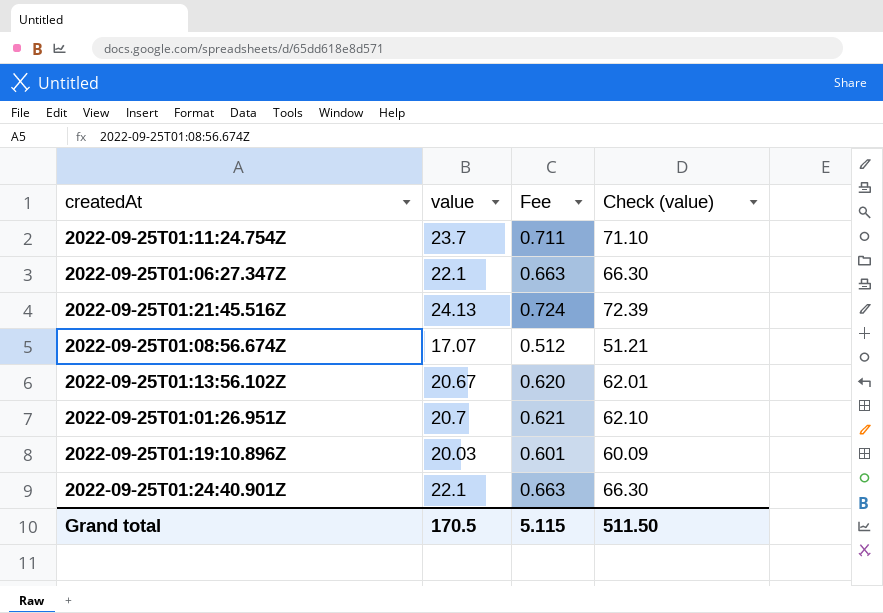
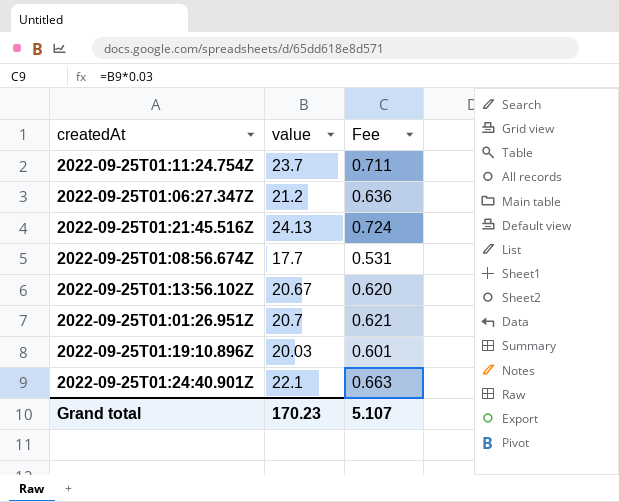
column Check (value) | formula: [value] * 3 -> none
2022-09-25T01:06:27.347Z | value: 22.1 -> 21.2
2022-09-25T01:06:27.347Z | Fee: 0.663 -> 0.636
2022-09-25T01:08:56.674Z | value: 17.07 -> 17.7
2022-09-25T01:08:56.674Z | Fee: 0.512 -> 0.531
Grand total | value: 170.5 -> 170.23
Grand total | Fee: 5.115 -> 5.107

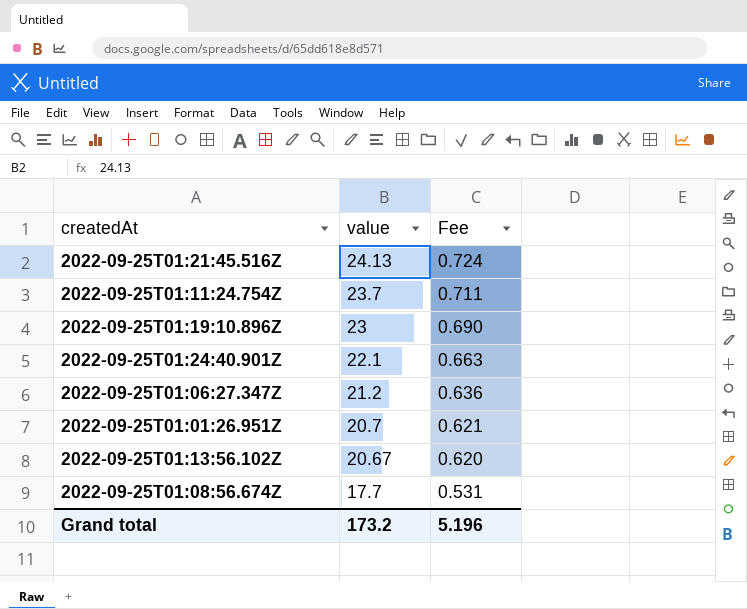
row order: none -> value descending
2022-09-25T01:19:10.896Z | value: 20.03 -> 23
2022-09-25T01:19:10.896Z | Fee: 0.601 -> 0.690
Grand total | value: 170.23 -> 173.2
Grand total | Fee: 5.107 -> 5.196

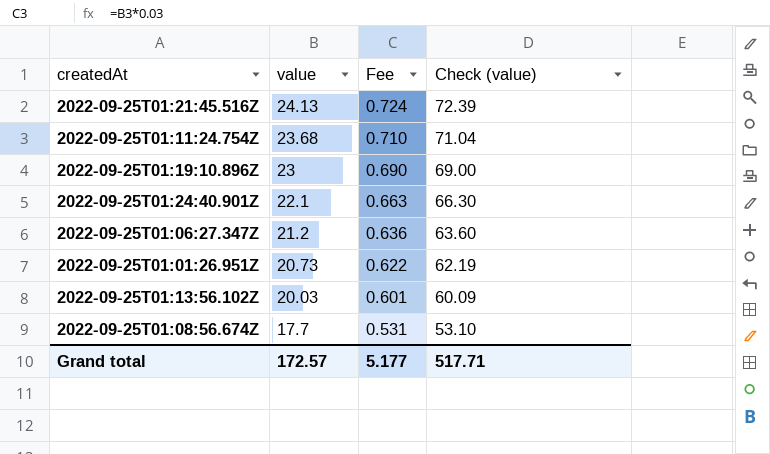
column Check (value) | formula: none -> [value] * 3
2022-09-25T01:11:24.754Z | value: 23.7 -> 23.68
2022-09-25T01:11:24.754Z | Fee: 0.711 -> 0.710
2022-09-25T01:01:26.951Z | value: 20.7 -> 20.73
2022-09-25T01:01:26.951Z | Fee: 0.621 -> 0.622
2022-09-25T01:13:56.102Z | value: 20.67 -> 20.03
2022-09-25T01:13:56.102Z | Fee: 0.620 -> 0.601
Grand total | value: 173.2 -> 172.57
Grand total | Fee: 5.196 -> 5.177

